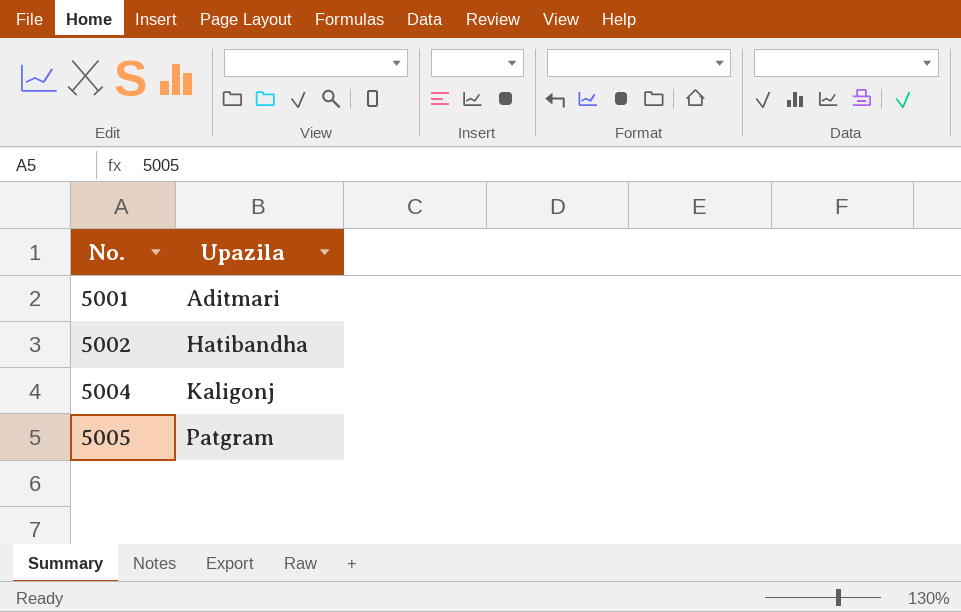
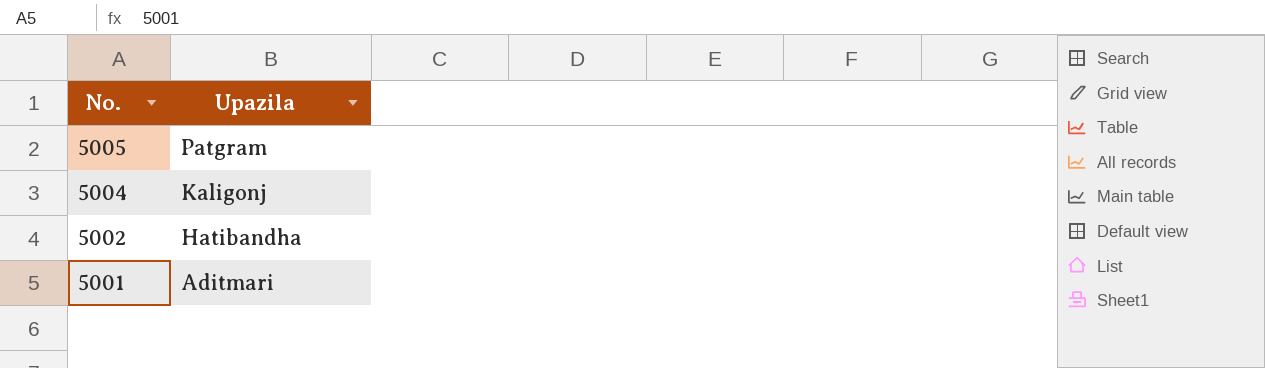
row order: No. ascending -> No. descending

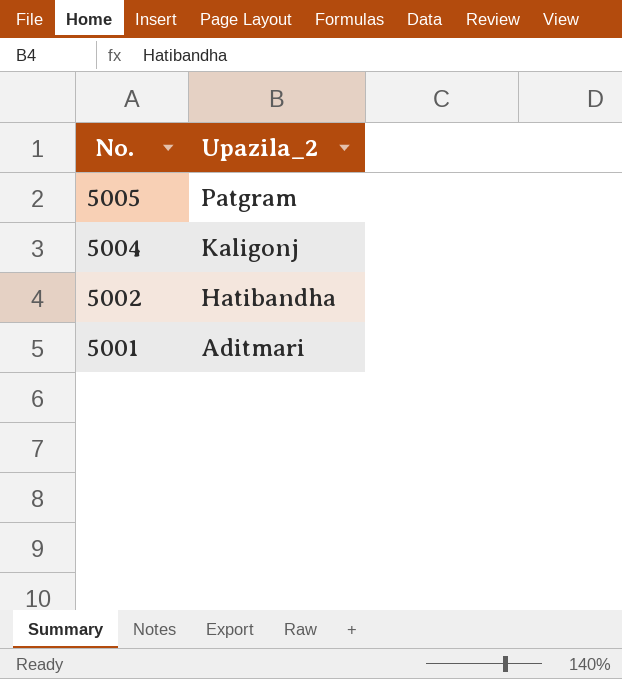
column name: Upazila -> Upazila_2

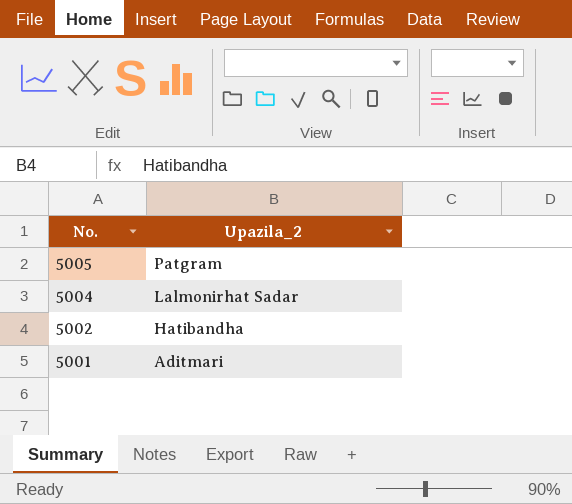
5004 | Upazila_2: Kaligonj -> Lalmonirhat Sadar

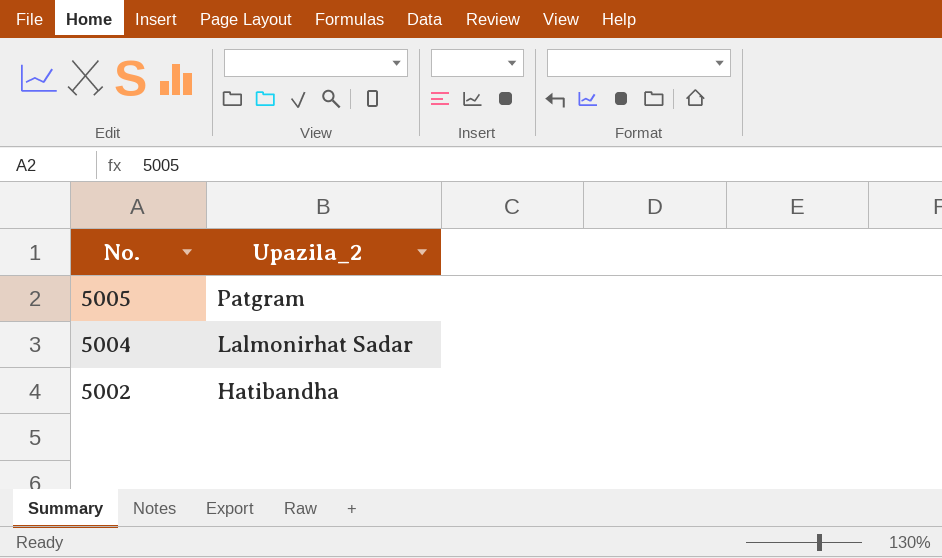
row 5001: Aditmari -> none

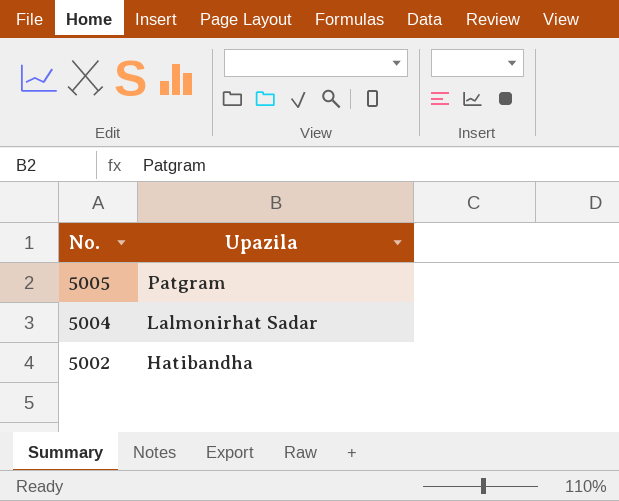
column name: Upazila_2 -> Upazila

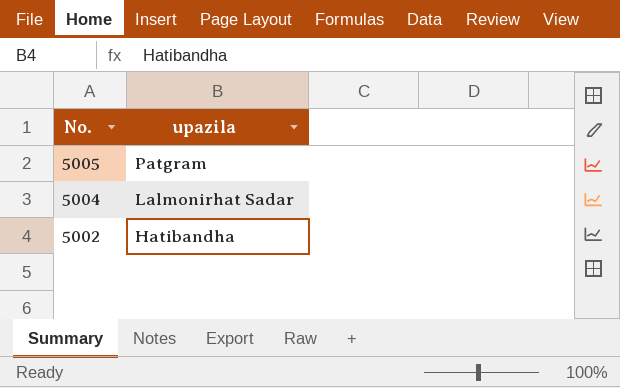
column name: Upazila -> upazila

